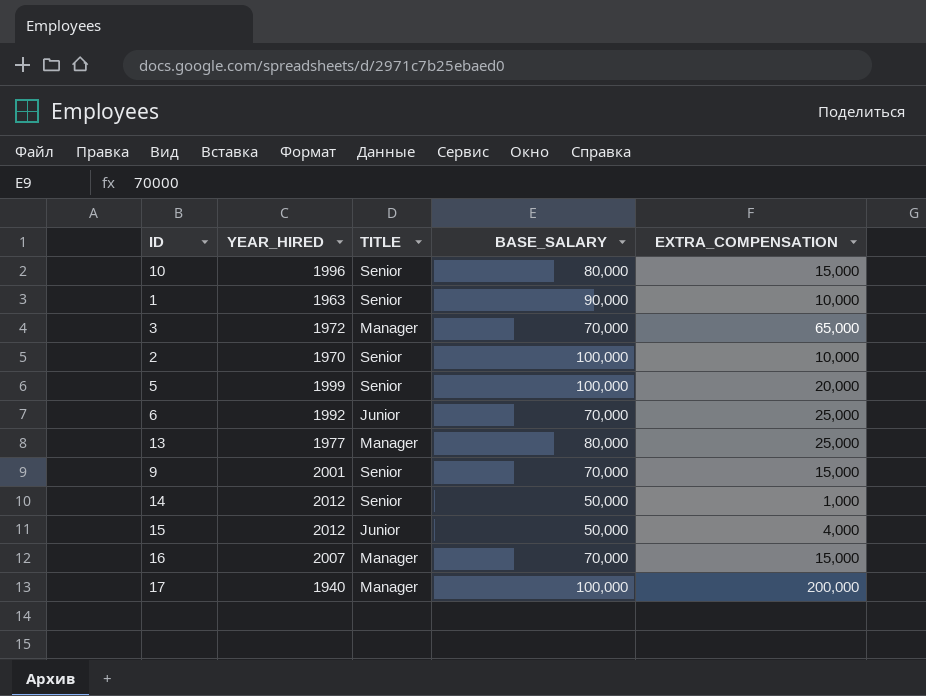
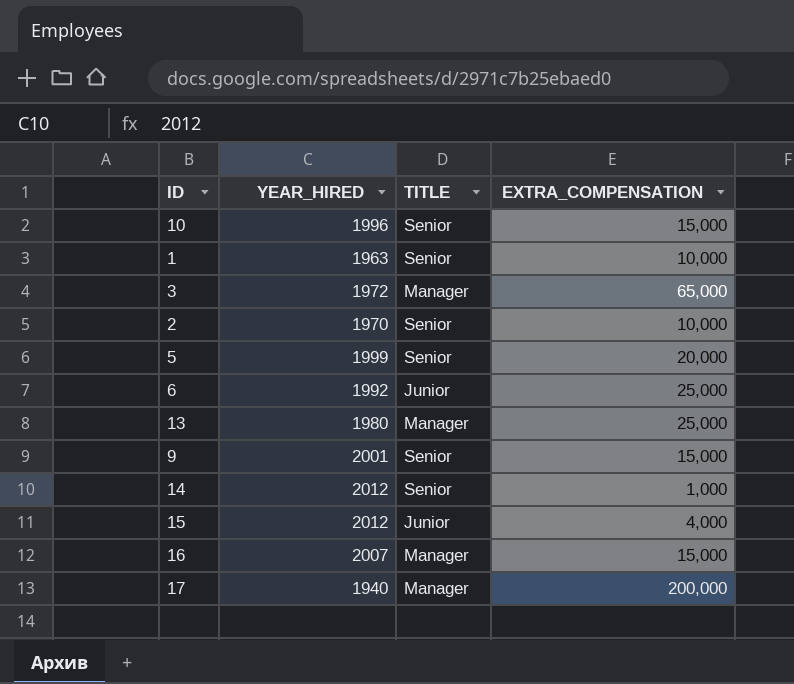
column BASE_SALARY | position: 4 -> none
13 | YEAR_HIRED: 1977 -> 1980

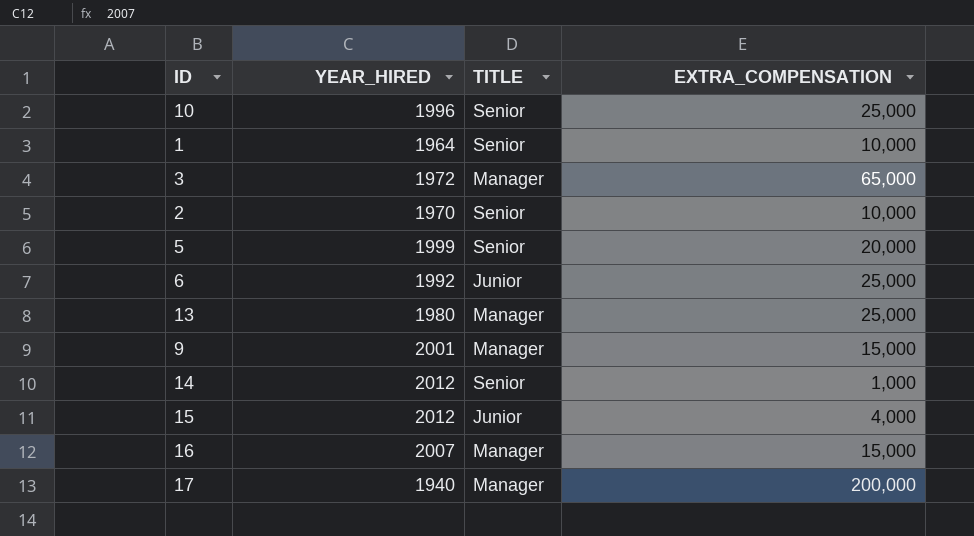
10 | EXTRA_COMPENSATION: 15,000 -> 25,000
1 | YEAR_HIRED: 1963 -> 1964
9 | TITLE: Senior -> Manager

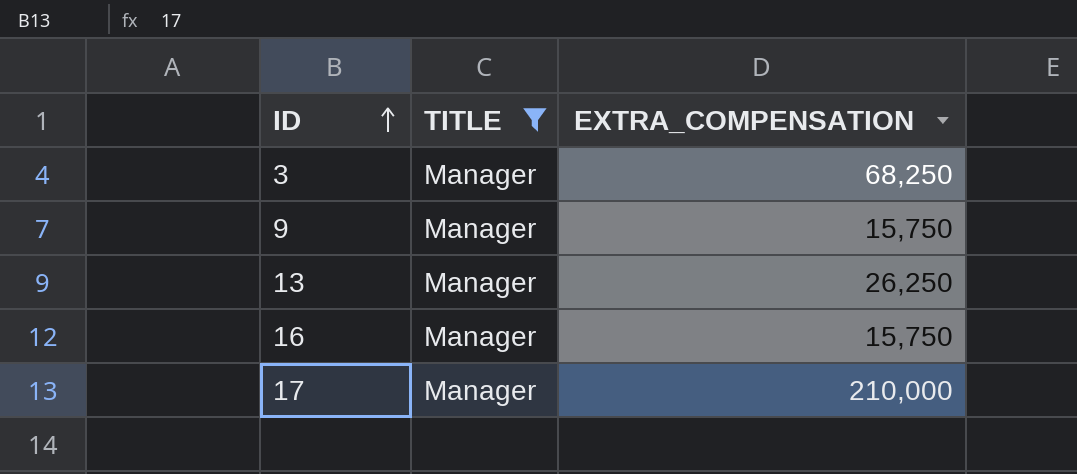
filter: none -> TITLE = Manager
row order: none -> ID ascending
column YEAR_HIRED | position: 2 -> none
3 | EXTRA_COMPENSATION: 65,000 -> 68,250
9 | EXTRA_COMPENSATION: 15,000 -> 15,750
13 | EXTRA_COMPENSATION: 25,000 -> 26,250
16 | EXTRA_COMPENSATION: 15,000 -> 15,750
17 | EXTRA_COMPENSATION: 200,000 -> 210,000

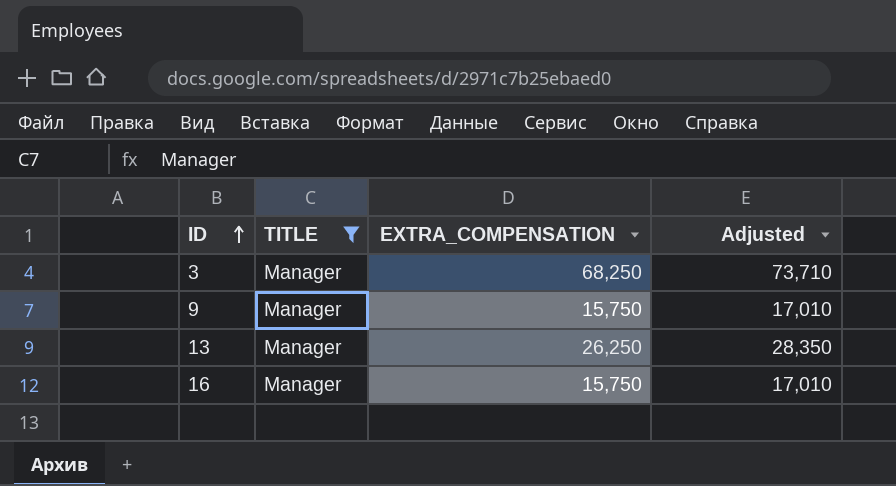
column Adjusted | formula: none -> [EXTRA_COMPENSATION] * 1.08
row 17: Manager | 210,000 -> none

